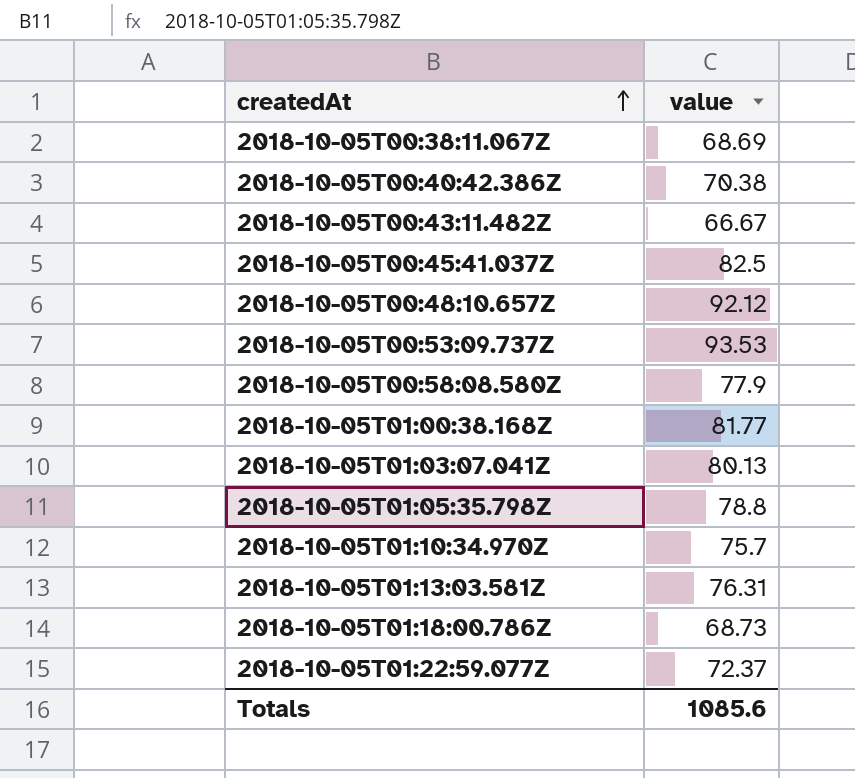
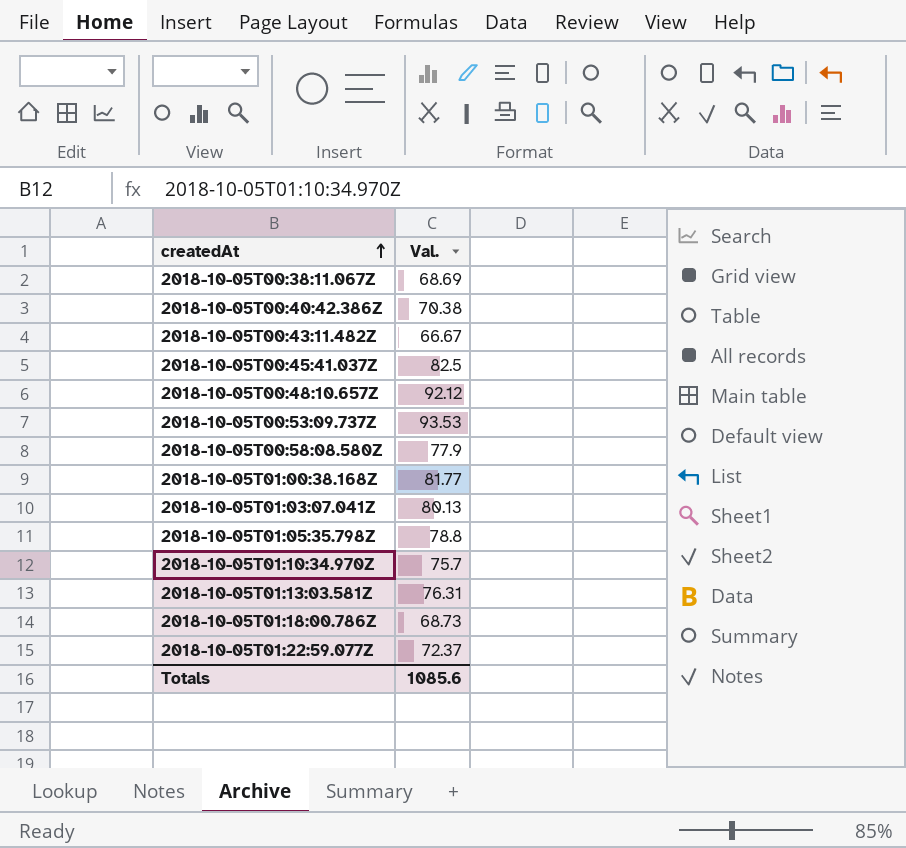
column name: value -> Val.

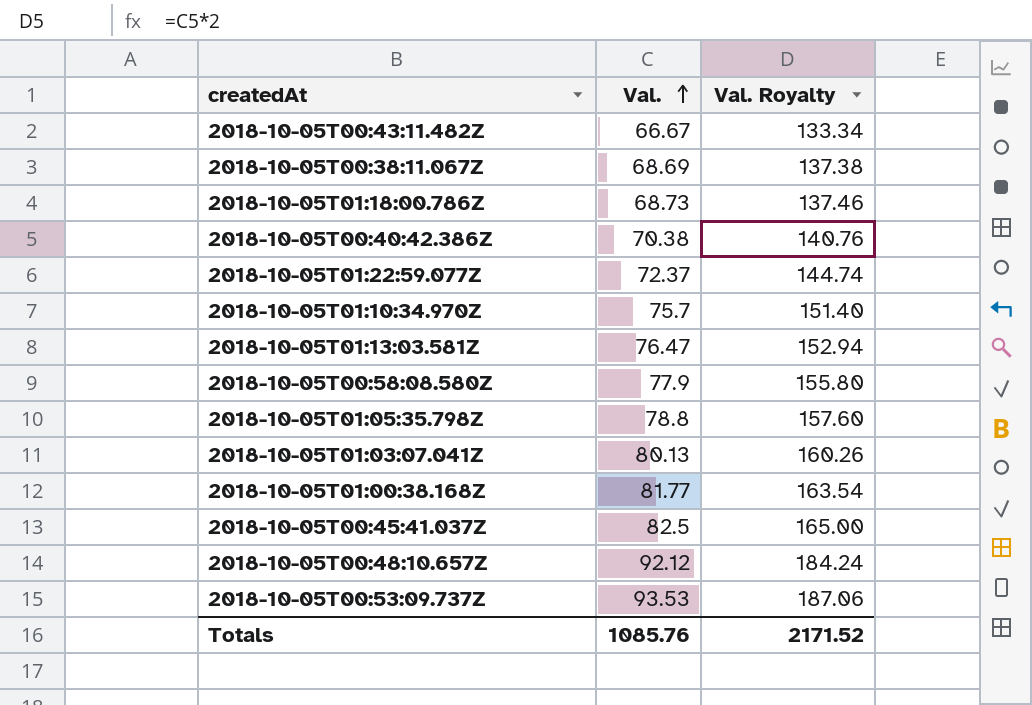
row order: createdAt ascending -> Val. ascending
column Val. Royalty | formula: none -> [Val.] * 2
2018-10-05T01:13:03.581Z | Val.: 76.31 -> 76.47
Totals | Val.: 1085.6 -> 1085.76

